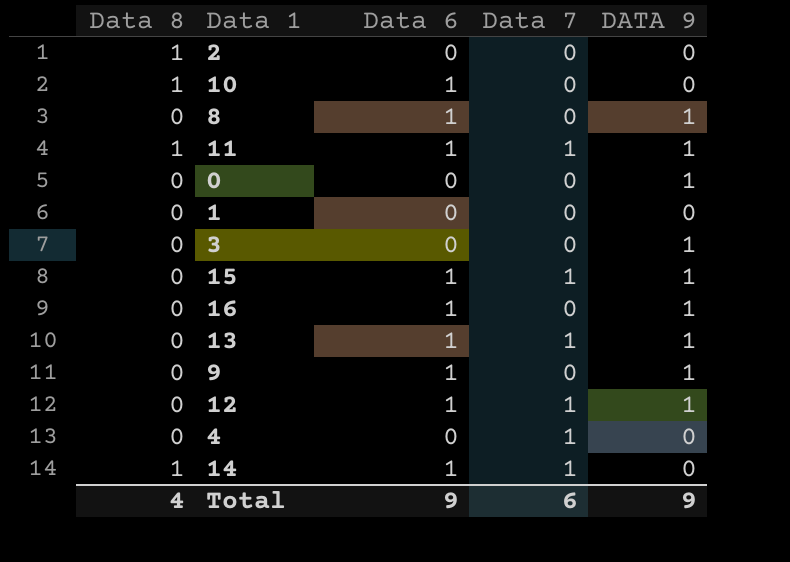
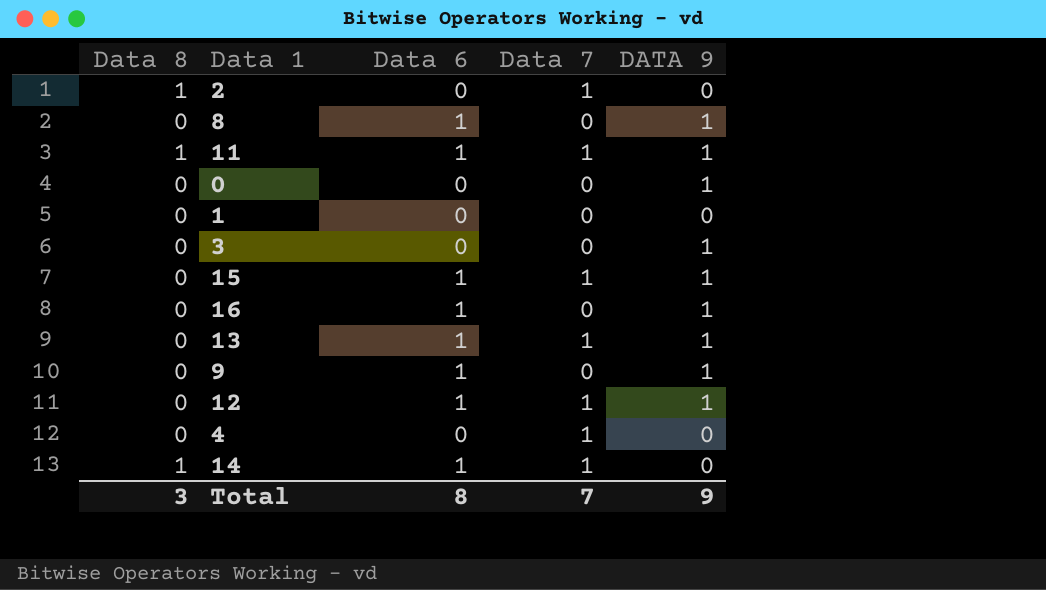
row 10: 1 | 1 | 0 | 0 -> none
2 | Data 7: 0 -> 1
Total | Data 8: 4 -> 3
Total | Data 6: 9 -> 8
Total | Data 7: 6 -> 7

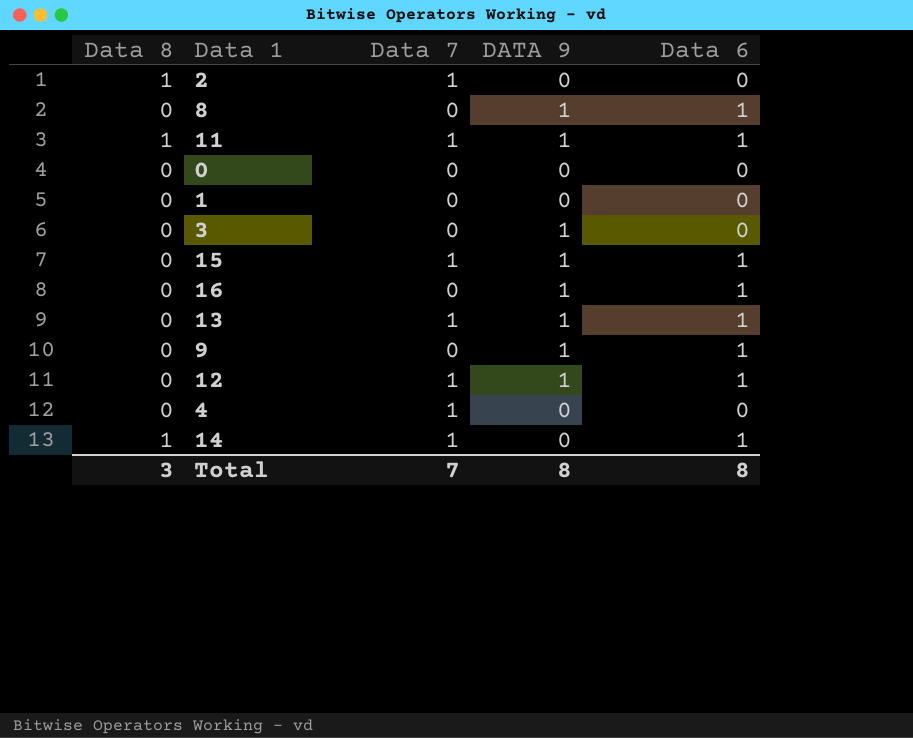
column Data 6 | position: 3 -> 5
0 | DATA 9: 1 -> 0
Total | DATA 9: 9 -> 8

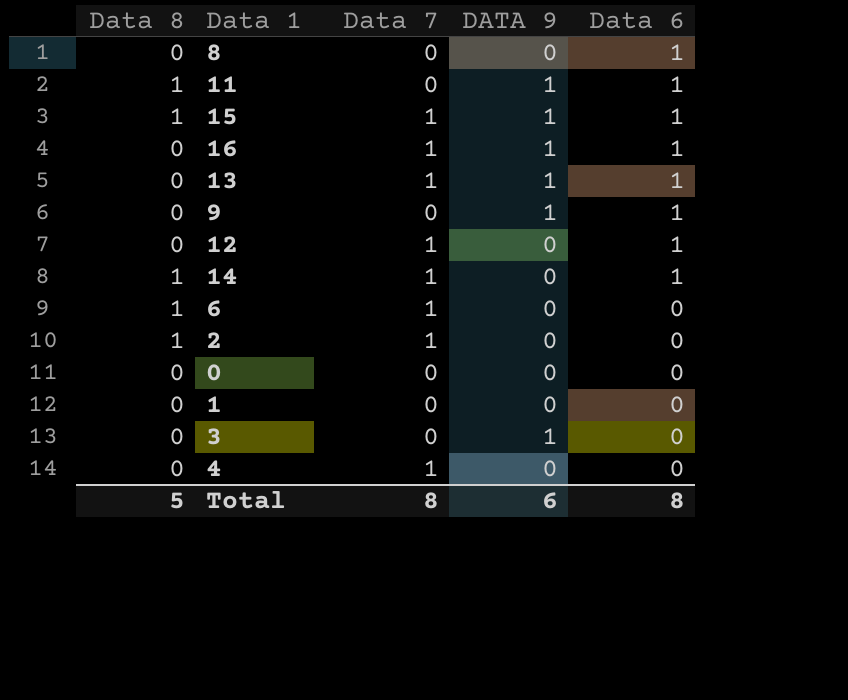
row order: none -> Data 6 descending
8 | DATA 9: 1 -> 0
11 | Data 7: 1 -> 0
15 | Data 8: 0 -> 1
16 | Data 7: 0 -> 1
12 | DATA 9: 1 -> 0
row 6: none -> 1 | 1 | 0 | 0
Total | Data 8: 3 -> 5
Total | Data 7: 7 -> 8
Total | DATA 9: 8 -> 6

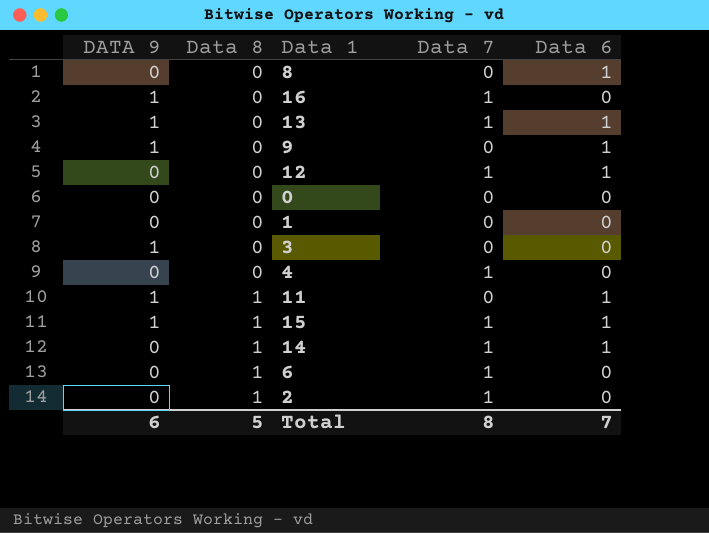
row order: Data 6 descending -> Data 8 ascending
column DATA 9 | position: 4 -> 1
16 | Data 6: 1 -> 0
Total | Data 6: 8 -> 7

